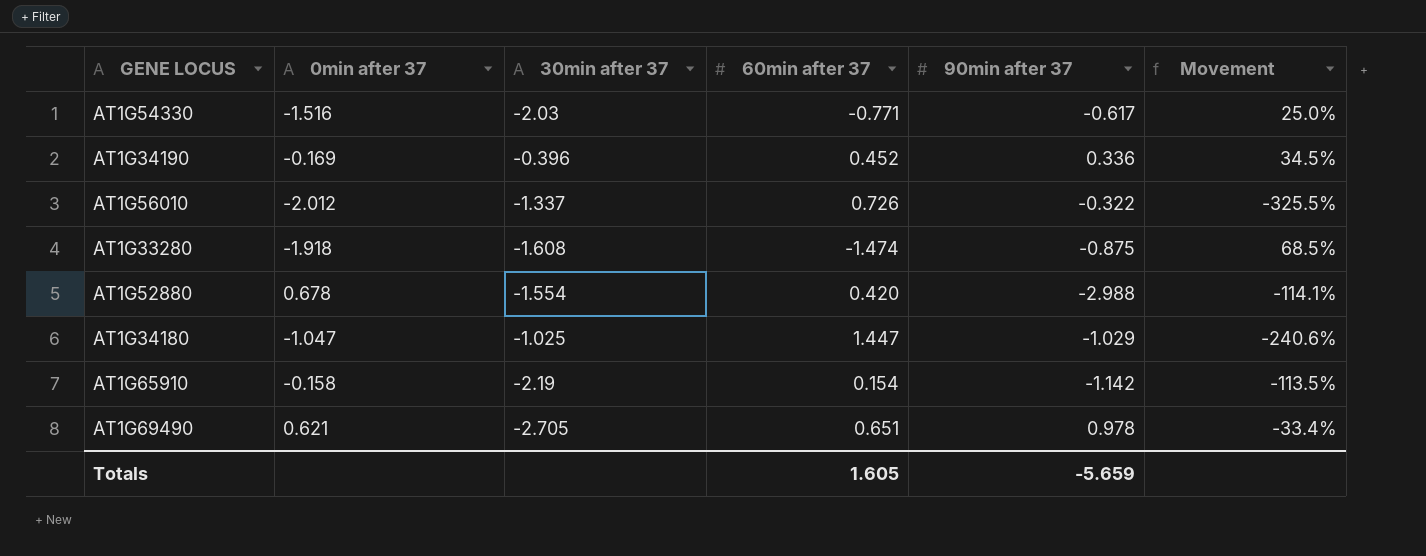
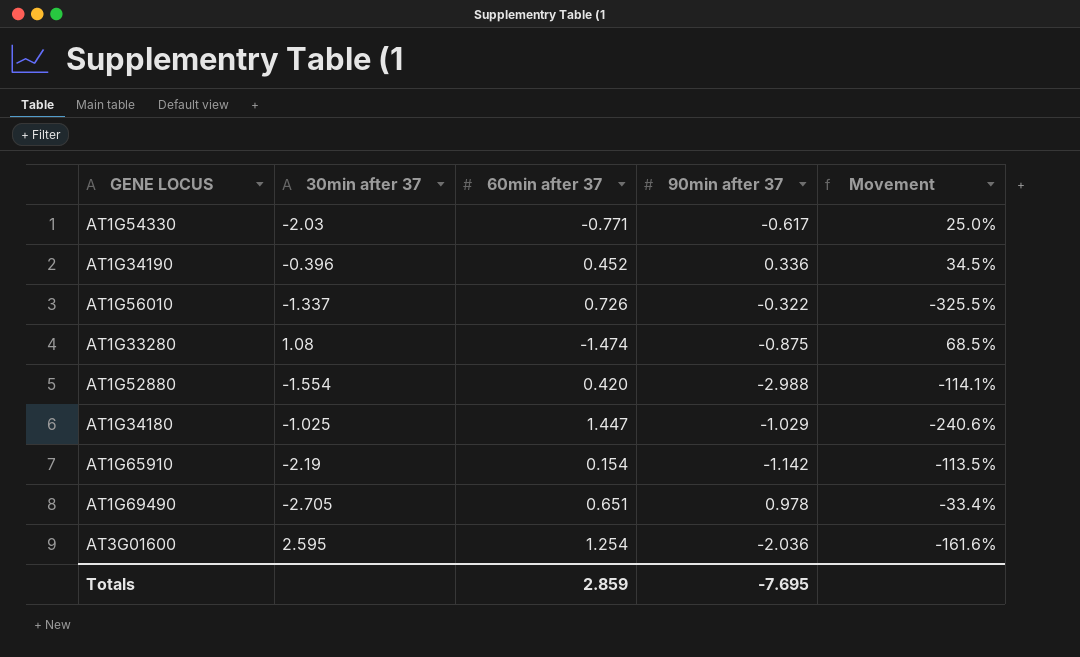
column 0min after 37 | position: 2 -> none
AT1G33280 | 30min after 37: -1.608 -> 1.08
row AT3G01600: none -> 2.595 | 1.254 | -2.036 | -161.6%
Totals | 60min after 37: 1.605 -> 2.859
Totals | 90min after 37: -5.659 -> -7.695

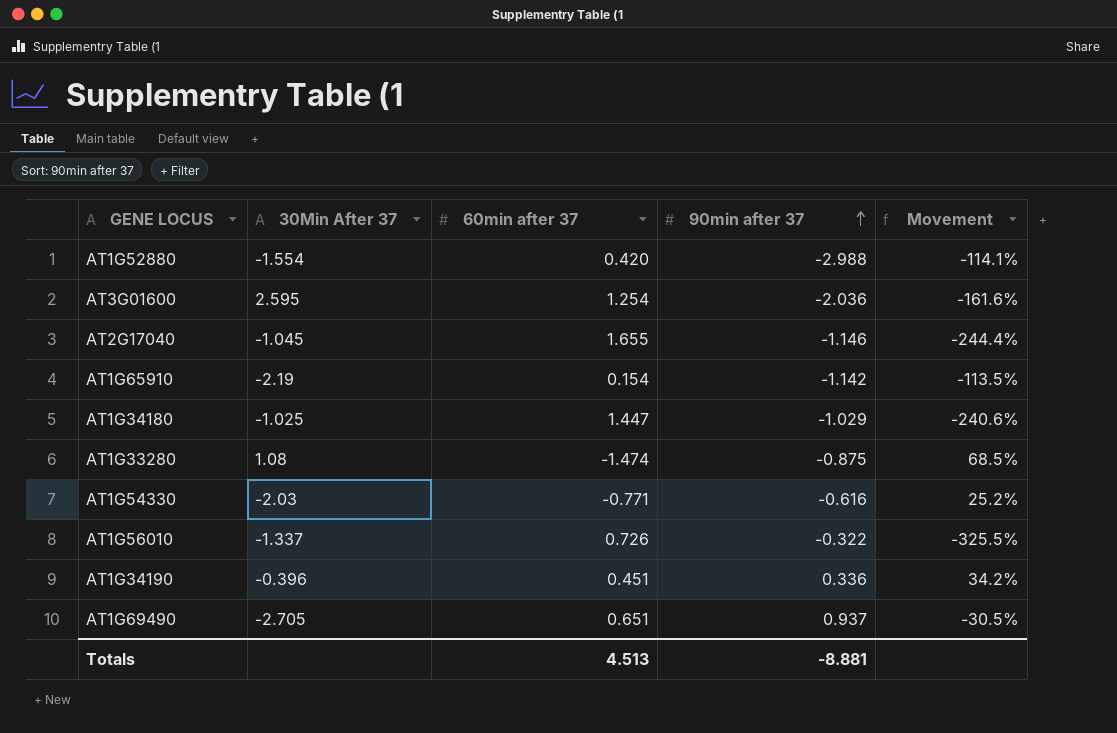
row order: none -> 90min after 37 ascending
column name: 30min after 37 -> 30Min After 37
row AT2G17040: none -> -1.045 | 1.655 | -1.146 | -244.4%
AT1G54330 | 90min after 37: -0.617 -> -0.616
AT1G54330 | Movement: 25.0% -> 25.2%
AT1G34190 | 60min after 37: 0.452 -> 0.451
AT1G34190 | Movement: 34.5% -> 34.2%
AT1G69490 | 90min after 37: 0.978 -> 0.937
AT1G69490 | Movement: -33.4% -> -30.5%
Totals | 60min after 37: 2.859 -> 4.513
Totals | 90min after 37: -7.695 -> -8.881

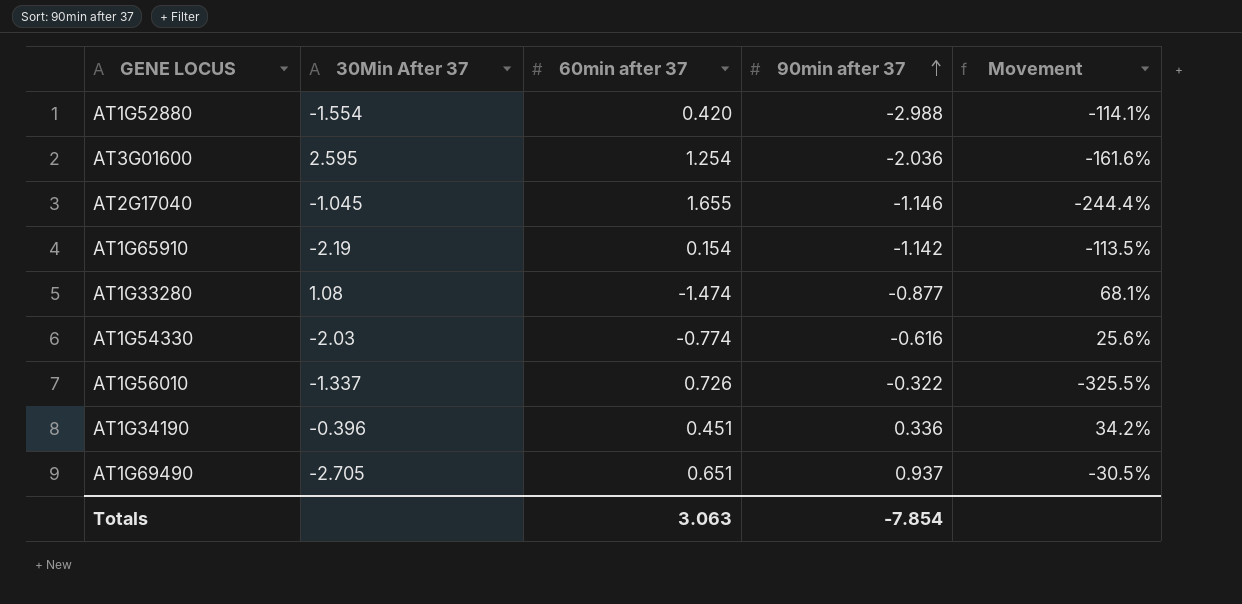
row AT1G34180: -1.025 | 1.447 | -1.029 | -240.6% -> none
AT1G33280 | 90min after 37: -0.875 -> -0.877
AT1G33280 | Movement: 68.5% -> 68.1%
AT1G54330 | 60min after 37: -0.771 -> -0.774
AT1G54330 | Movement: 25.2% -> 25.6%
Totals | 60min after 37: 4.513 -> 3.063
Totals | 90min after 37: -8.881 -> -7.854

